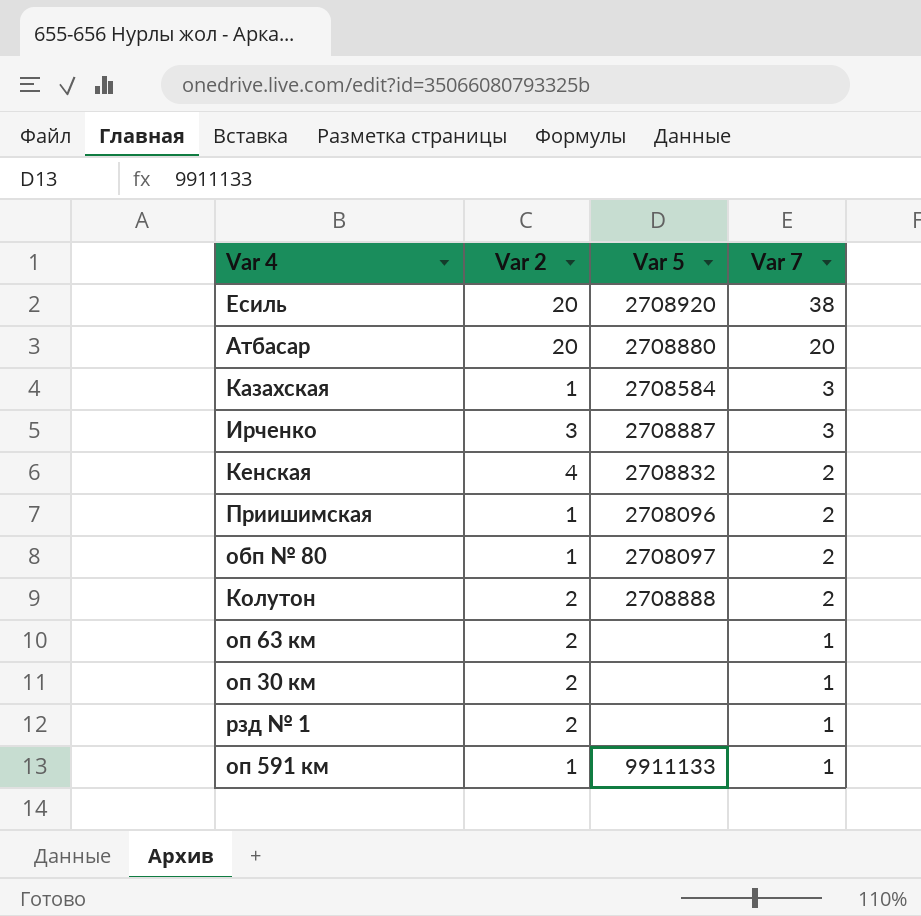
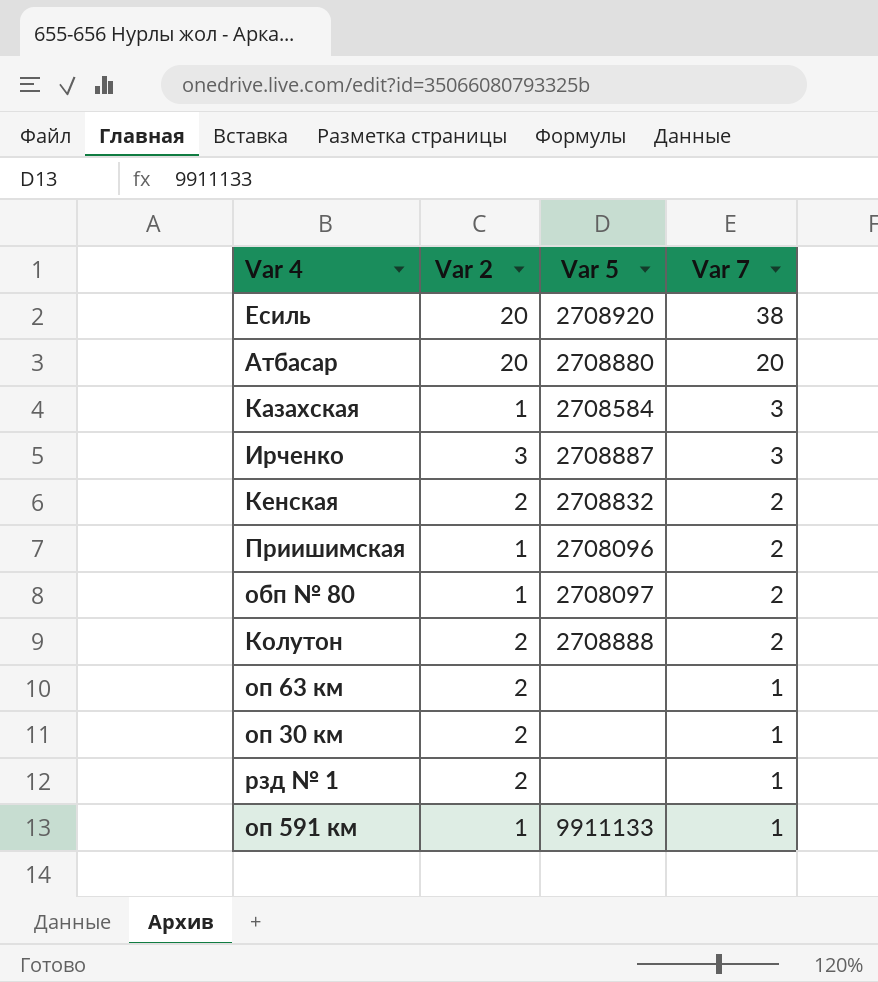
Кенская | Var 2: 4 -> 2

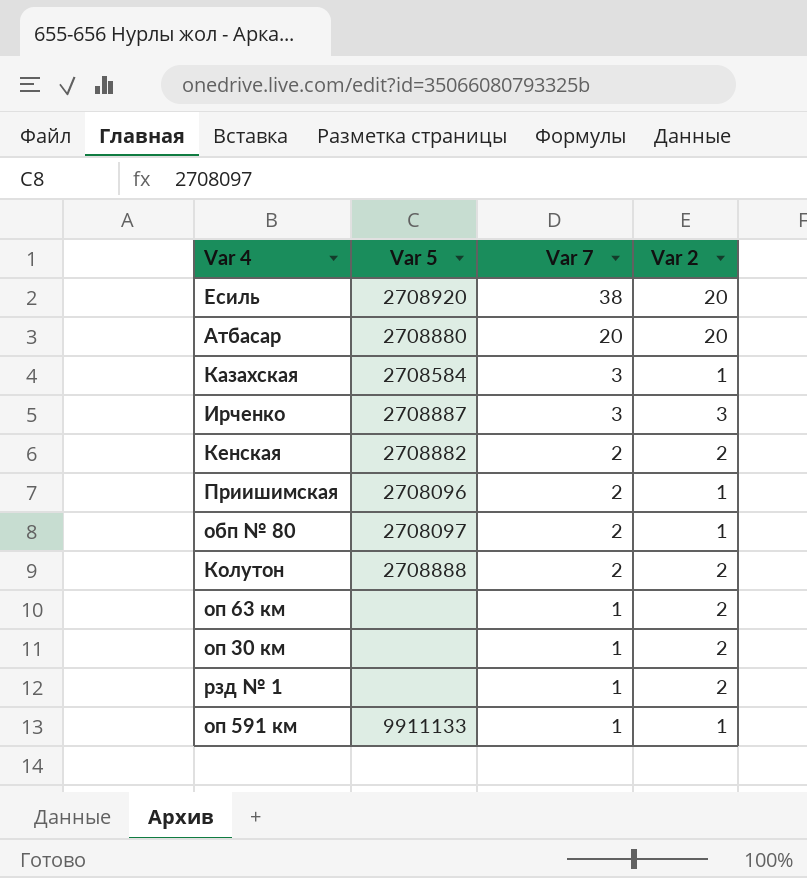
column Var 2 | position: 2 -> 4
Кенская | Var 5: 2708832 -> 2708882

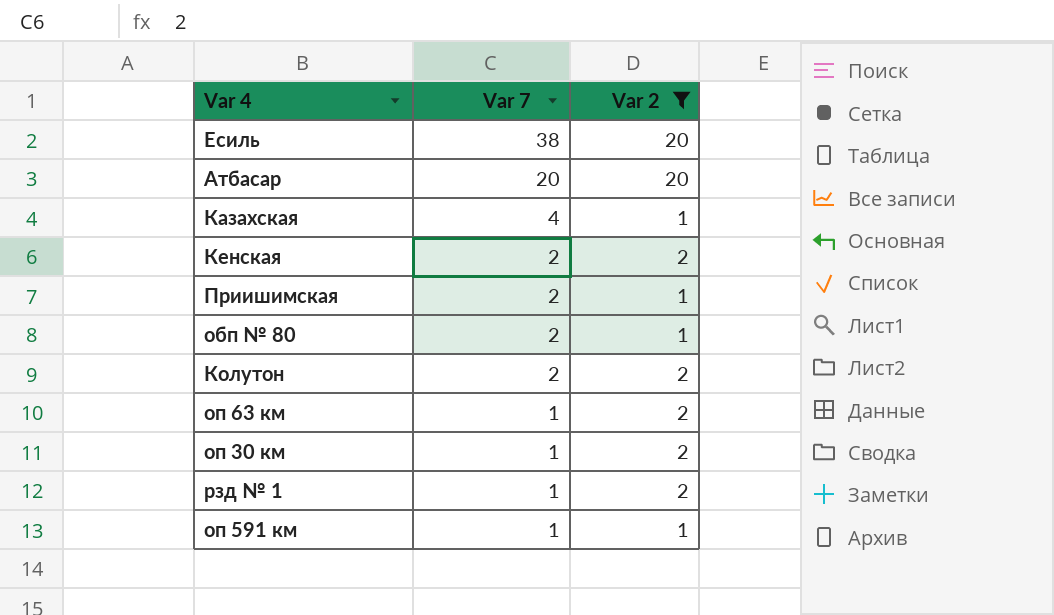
filter: none -> Var 2 != 3
column Var 5 | position: 2 -> none
Казахская | Var 7: 3 -> 4

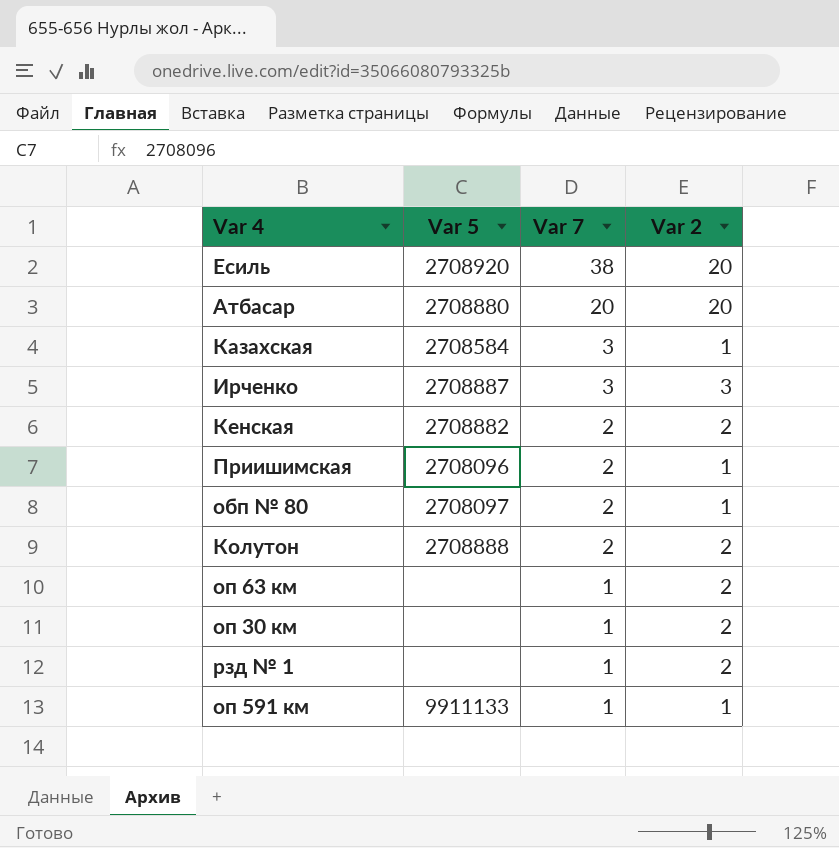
filter: Var 2 != 3 -> none
column Var 5 | position: none -> 2
Казахская | Var 7: 4 -> 3

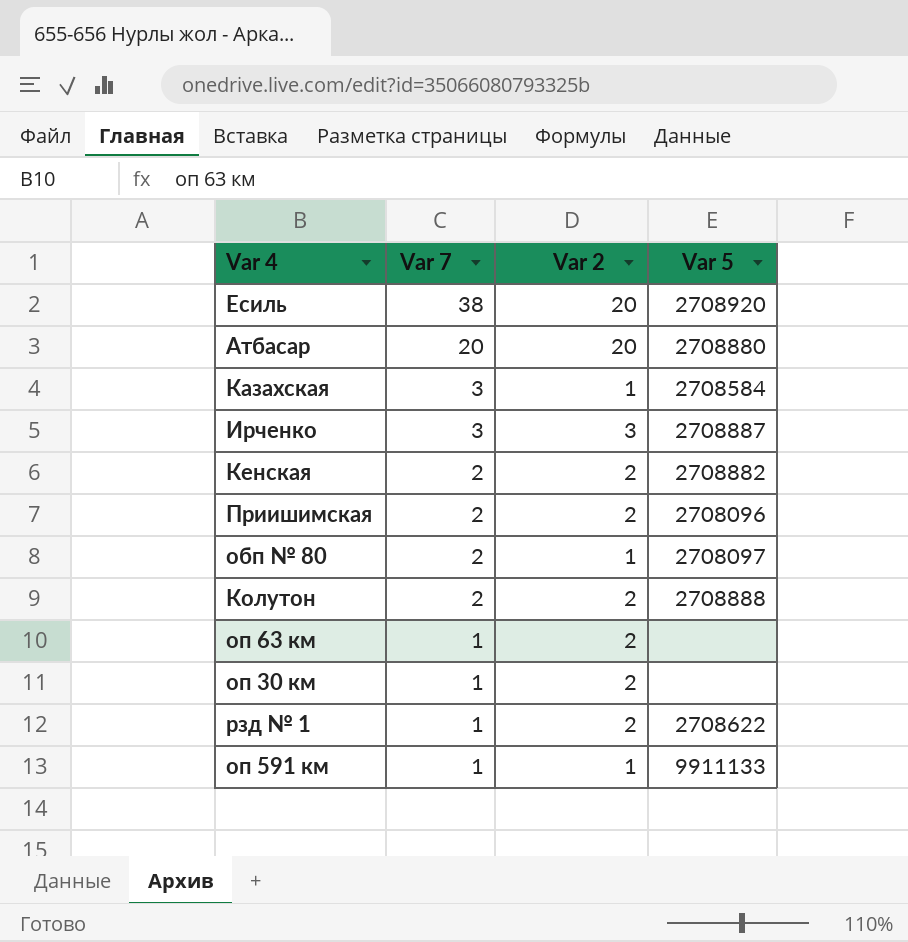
column Var 5 | position: 2 -> 4
Приишимская | Var 2: 1 -> 2
рзд № 1 | Var 5: none -> 2708622

